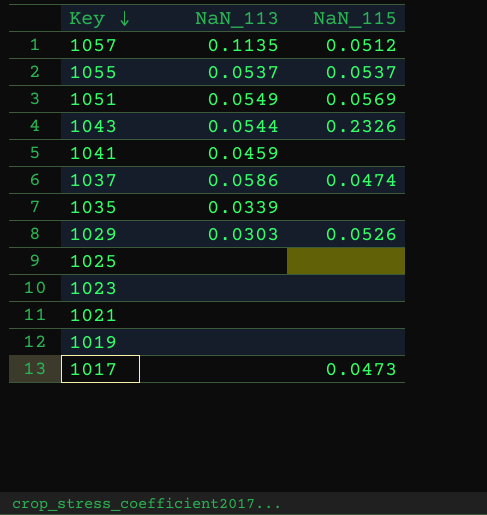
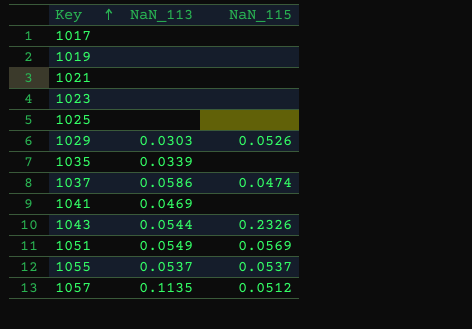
row order: Key descending -> Key ascending
1017 | NaN_115: 0.0473 -> none
1041 | NaN_113: 0.0459 -> 0.0469

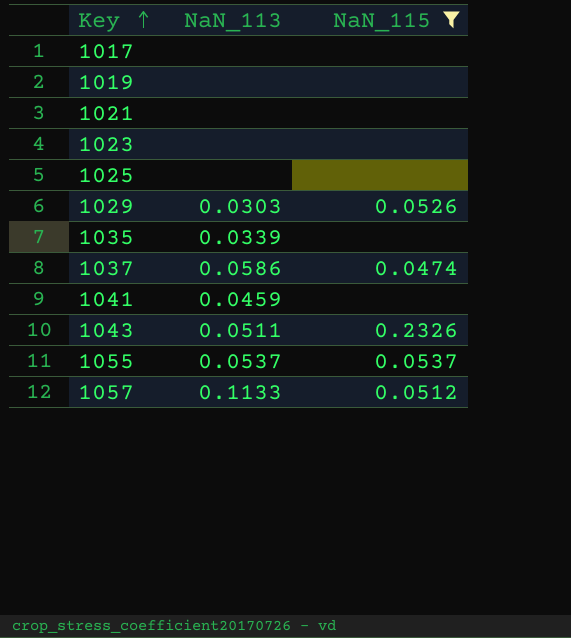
filter: none -> NaN_115 != 0.0569
1041 | NaN_113: 0.0469 -> 0.0459
1043 | NaN_113: 0.0544 -> 0.0511
1057 | NaN_113: 0.1135 -> 0.1133

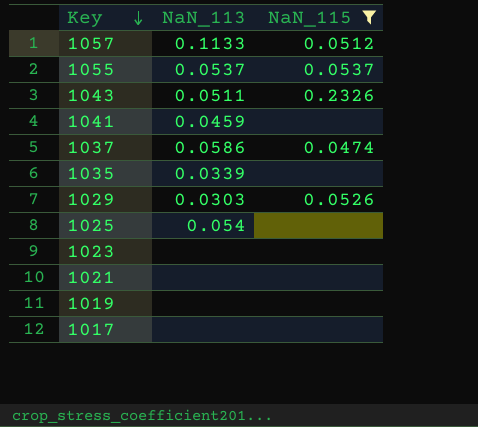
row order: Key ascending -> Key descending
1025 | NaN_113: none -> 0.054

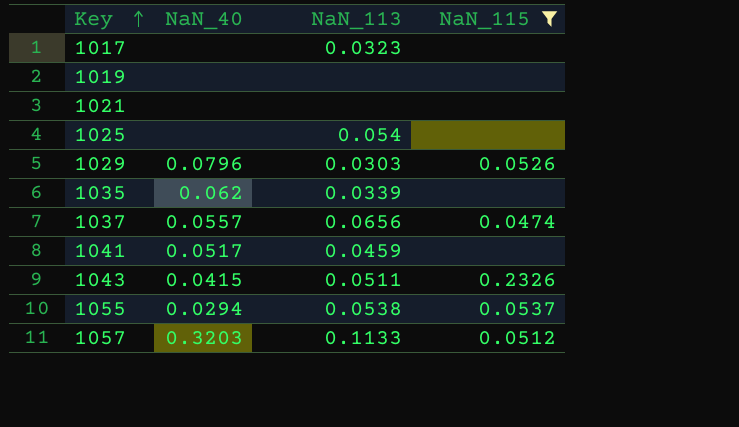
row order: Key descending -> Key ascending
column NaN_40 | position: none -> 2
row 1023: none | none -> none
1017 | NaN_113: none -> 0.0323
1037 | NaN_113: 0.0586 -> 0.0656
1055 | NaN_113: 0.0537 -> 0.0538

